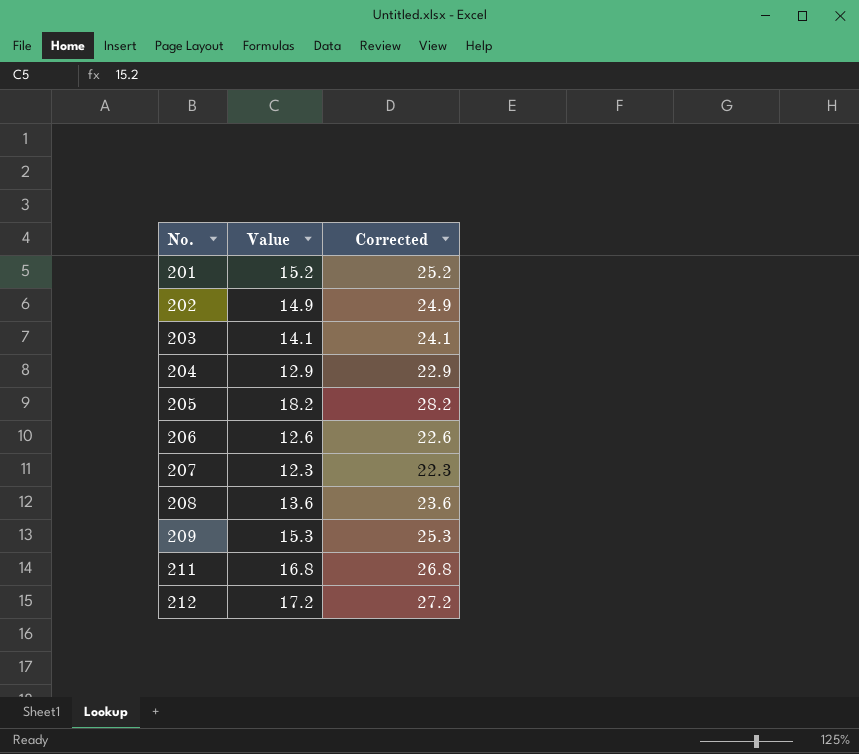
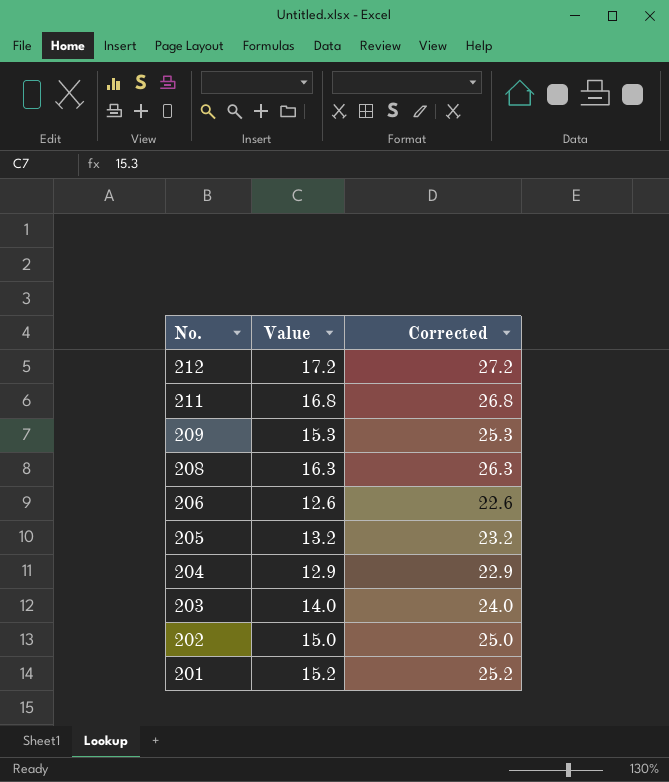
row order: No. ascending -> No. descending
row 207: 12.3 | 22.3 -> none
208 | Value: 13.6 -> 16.3
208 | Corrected: 23.6 -> 26.3
205 | Value: 18.2 -> 13.2
205 | Corrected: 28.2 -> 23.2
203 | Value: 14.1 -> 14.0
203 | Corrected: 24.1 -> 24.0
202 | Value: 14.9 -> 15.0
202 | Corrected: 24.9 -> 25.0

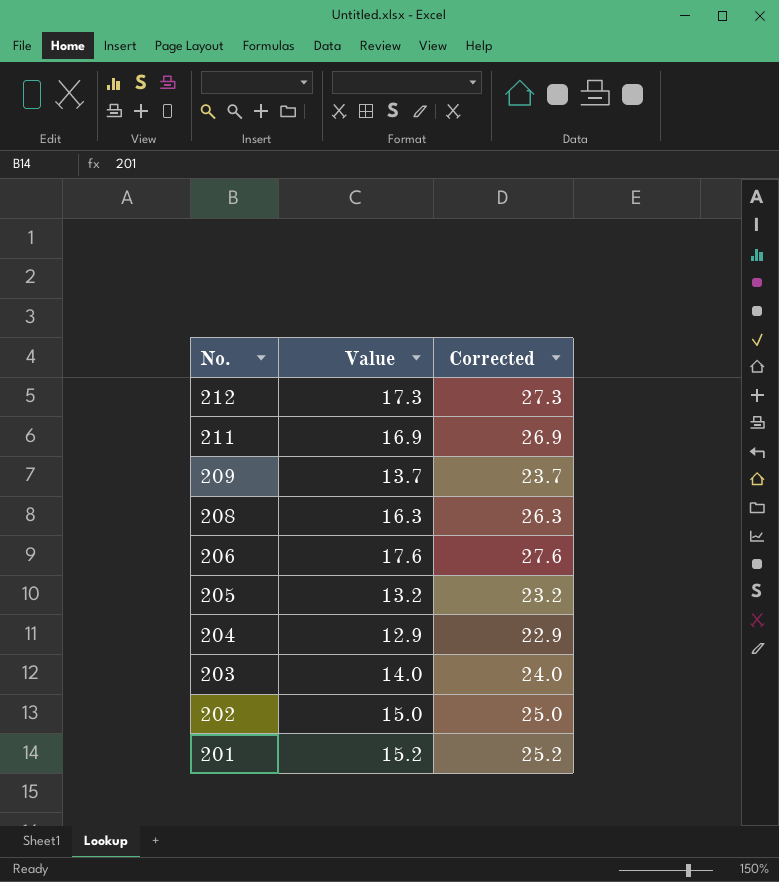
212 | Value: 17.2 -> 17.3
212 | Corrected: 27.2 -> 27.3
211 | Value: 16.8 -> 16.9
211 | Corrected: 26.8 -> 26.9
209 | Value: 15.3 -> 13.7
209 | Corrected: 25.3 -> 23.7
206 | Value: 12.6 -> 17.6
206 | Corrected: 22.6 -> 27.6

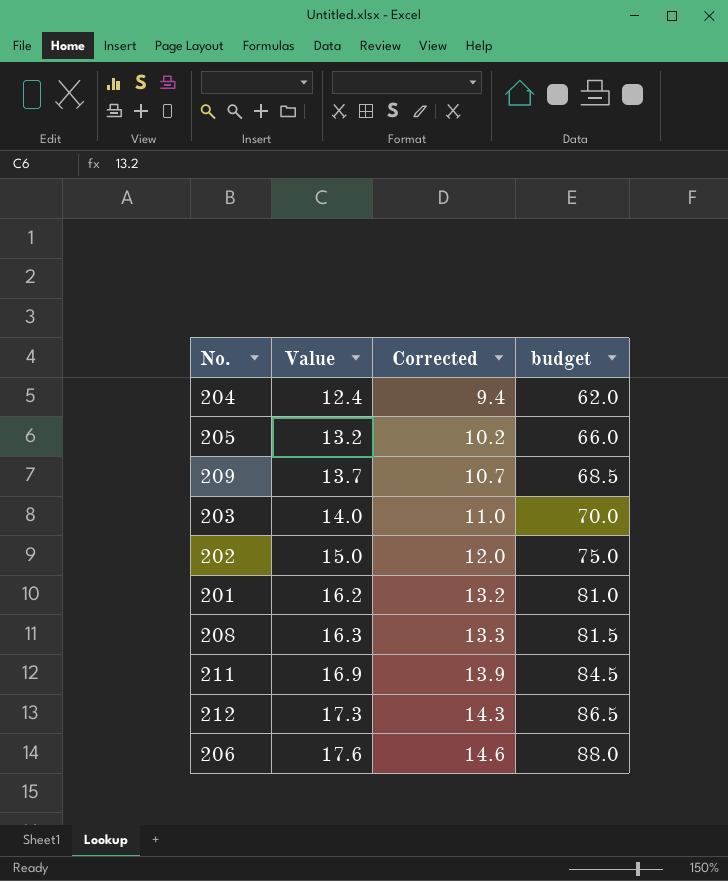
row order: No. descending -> Value ascending
column Corrected | formula: [Value] + 10 -> [Value] - 3
column budget | formula: none -> [Value] * 5
204 | Value: 12.9 -> 12.4
201 | Value: 15.2 -> 16.2

